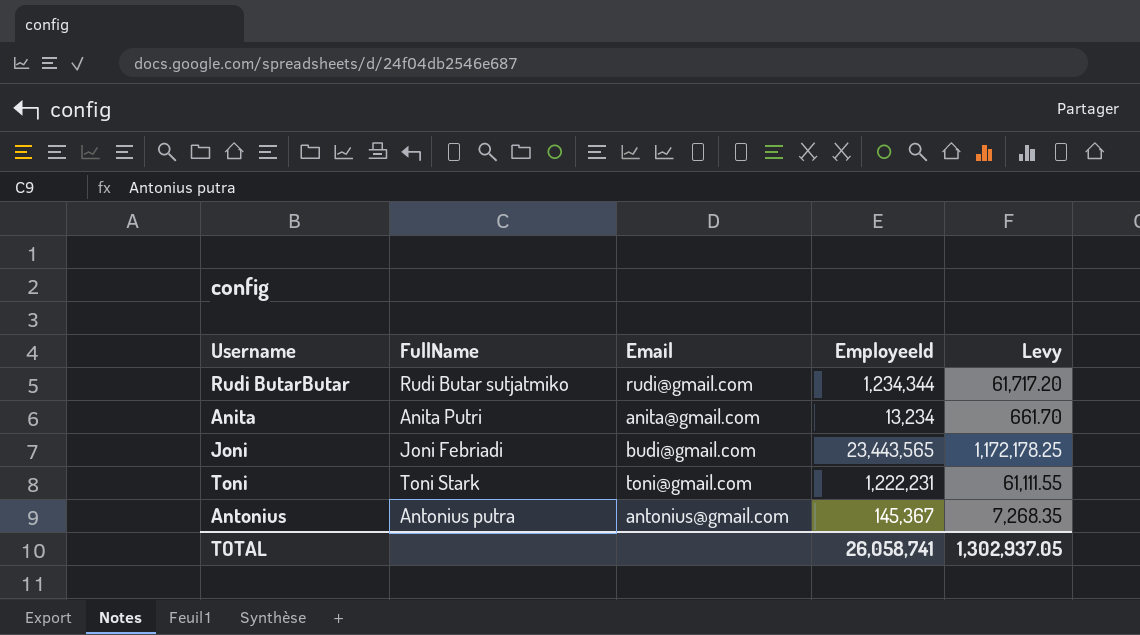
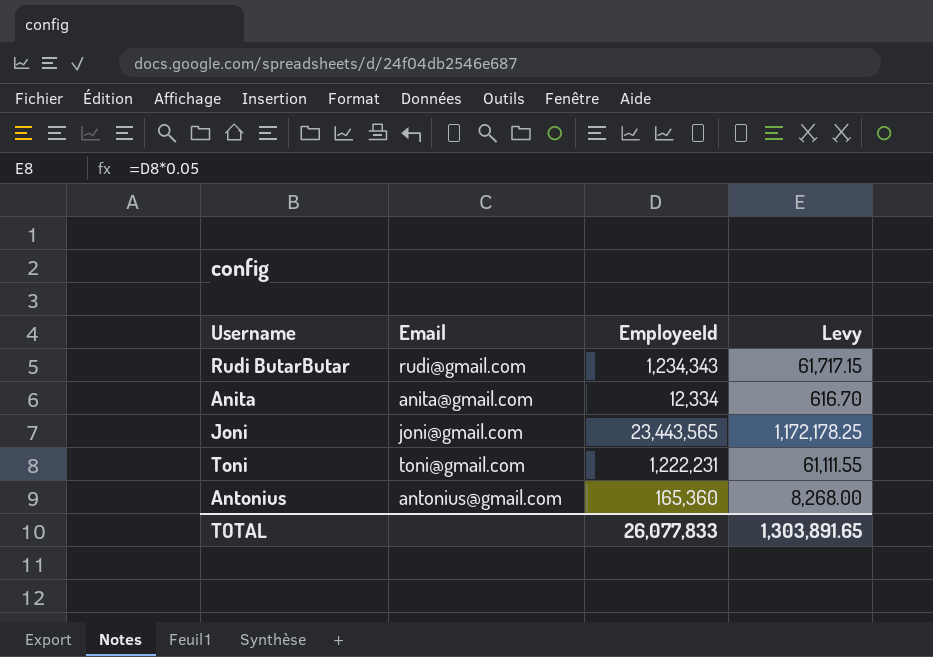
column FullName | position: 2 -> none
Rudi ButarButar | EmployeeId: 1,234,344 -> 1,234,343
Rudi ButarButar | Levy: 61,717.20 -> 61,717.15
Anita | EmployeeId: 13,234 -> 12,334
Anita | Levy: 661.70 -> 616.70
Joni | Email: budi@gmail.com -> joni@gmail.com
Antonius | EmployeeId: 145,367 -> 165,360
Antonius | Levy: 7,268.35 -> 8,268.00
TOTAL | EmployeeId: 26,058,741 -> 26,077,833
TOTAL | Levy: 1,302,937.05 -> 1,303,891.65

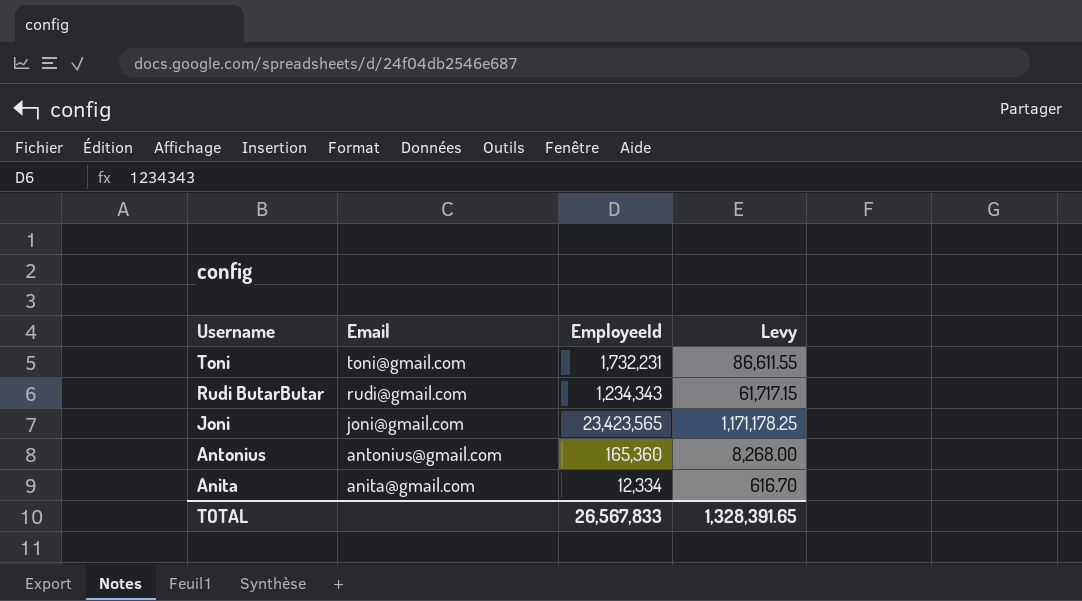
row order: none -> Username descending
Toni | EmployeeId: 1,222,231 -> 1,732,231
Toni | Levy: 61,111.55 -> 86,611.55
Joni | EmployeeId: 23,443,565 -> 23,423,565
Joni | Levy: 1,172,178.25 -> 1,171,178.25
TOTAL | EmployeeId: 26,077,833 -> 26,567,833
TOTAL | Levy: 1,303,891.65 -> 1,328,391.65

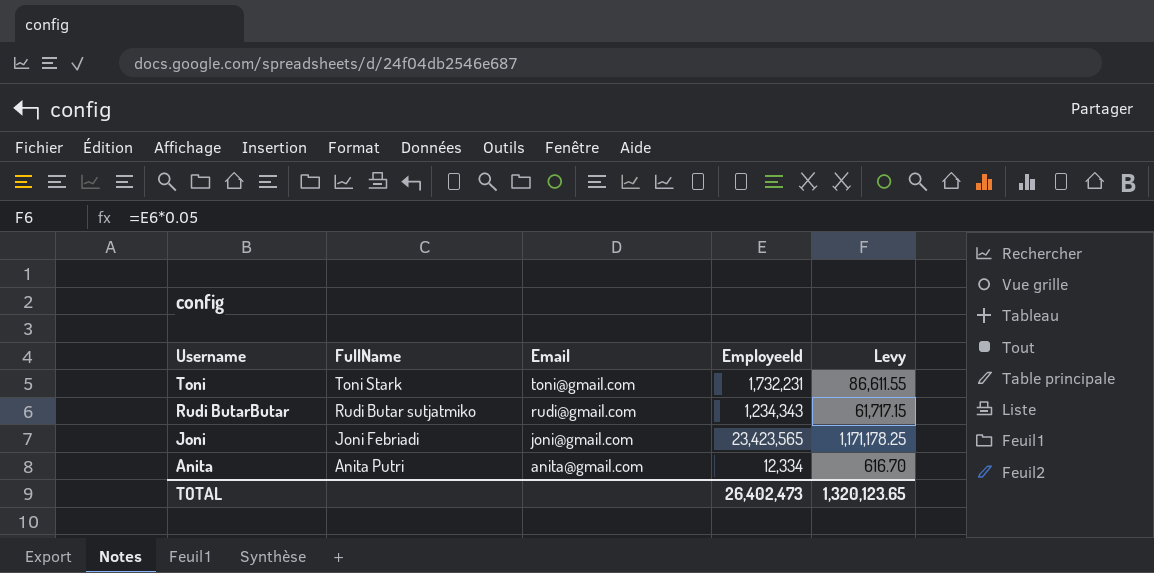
column FullName | position: none -> 2
row Antonius: antonius@gmail.com | 165,360 | 8,268.00 -> none
TOTAL | EmployeeId: 26,567,833 -> 26,402,473
TOTAL | Levy: 1,328,391.65 -> 1,320,123.65

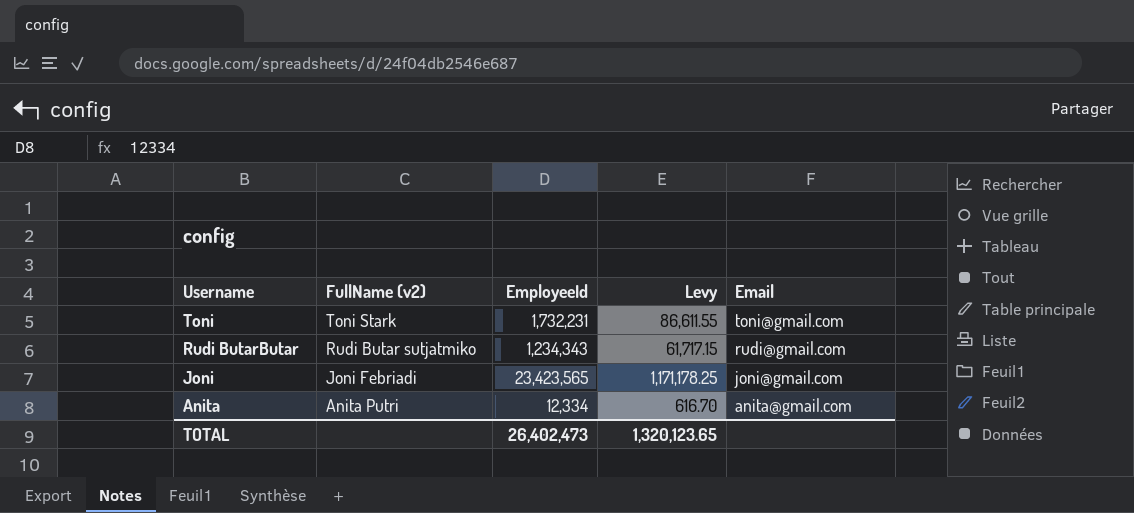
column name: FullName -> FullName (v2)
column Email | position: 3 -> 5

